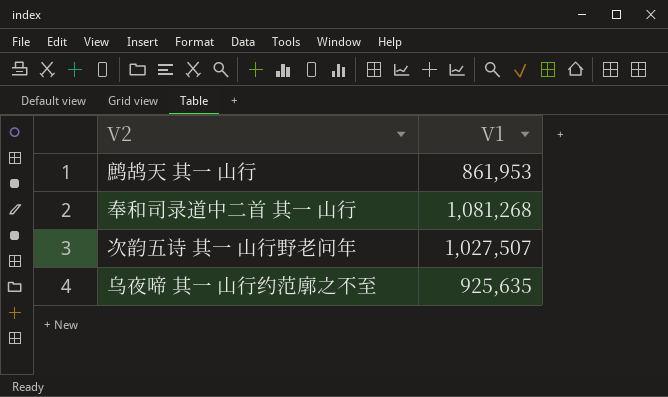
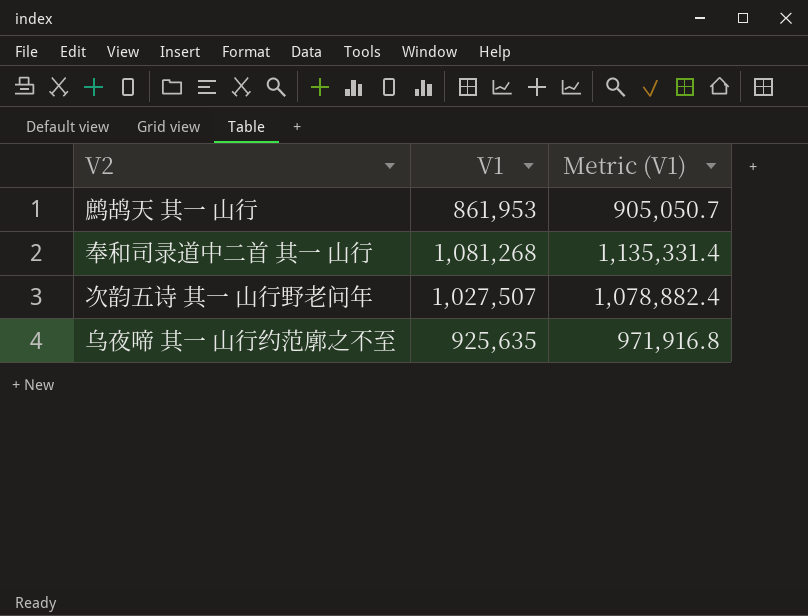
column Metric (V1) | formula: none -> [V1] * 1.05

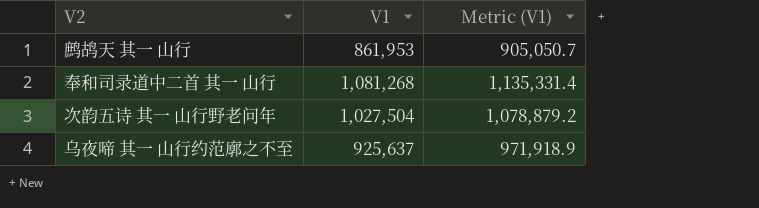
次韵五诗 其一 山行野老问年 | V1: 1,027,507 -> 1,027,504
次韵五诗 其一 山行野老问年 | Metric (V1): 1,078,882.4 -> 1,078,879.2
乌夜啼 其一 山行约范廓之不至 | V1: 925,635 -> 925,637
乌夜啼 其一 山行约范廓之不至 | Metric (V1): 971,916.8 -> 971,918.9

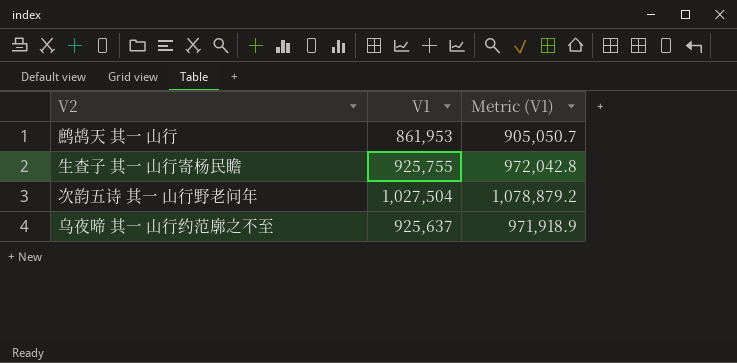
row 奉和司录道中二首 其一 山行: 1,081,268 | 1,135,331.4 -> none
row 生查子 其一 山行寄杨民瞻: none -> 925,755 | 972,042.8

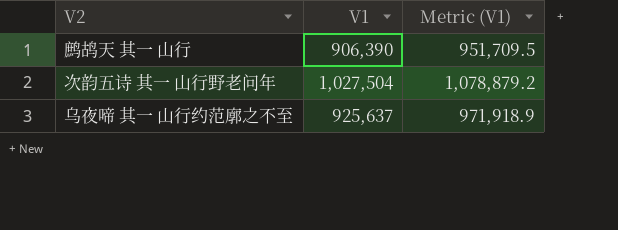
row 生查子 其一 山行寄杨民瞻: 925,755 | 972,042.8 -> none
鹧鸪天 其一 山行 | V1: 861,953 -> 906,390
鹧鸪天 其一 山行 | Metric (V1): 905,050.7 -> 951,709.5

